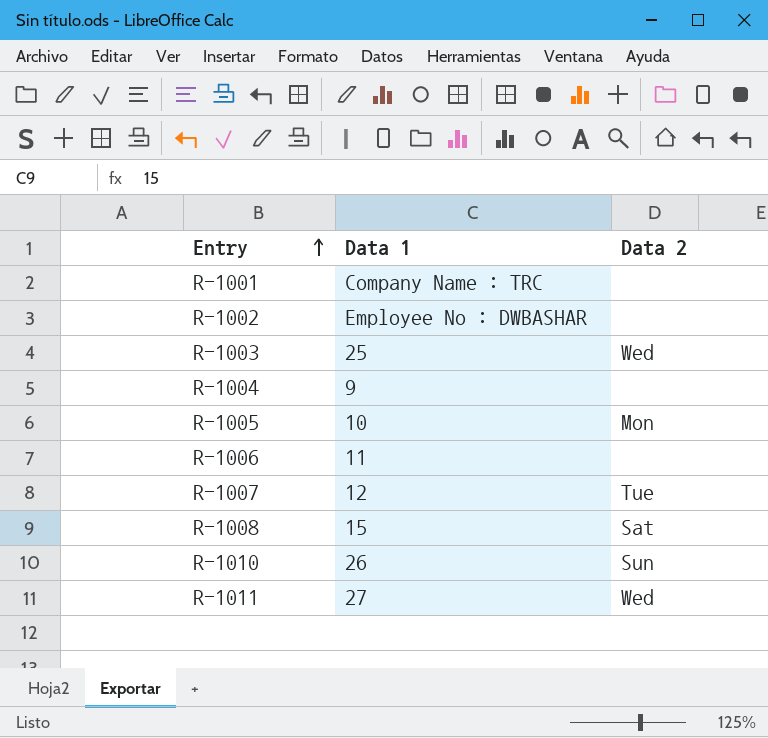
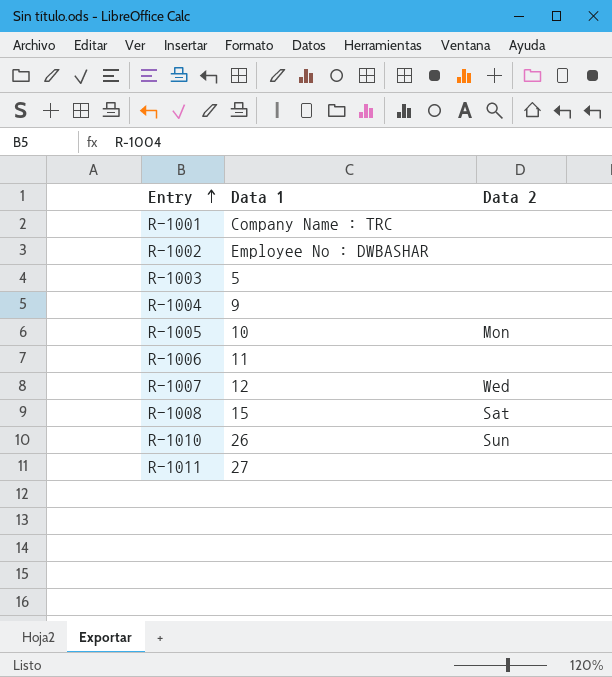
R-1003 | Data 1: 25 -> 5
R-1003 | Data 2: Wed -> none
R-1007 | Data 2: Tue -> Wed
R-1011 | Data 2: Wed -> none

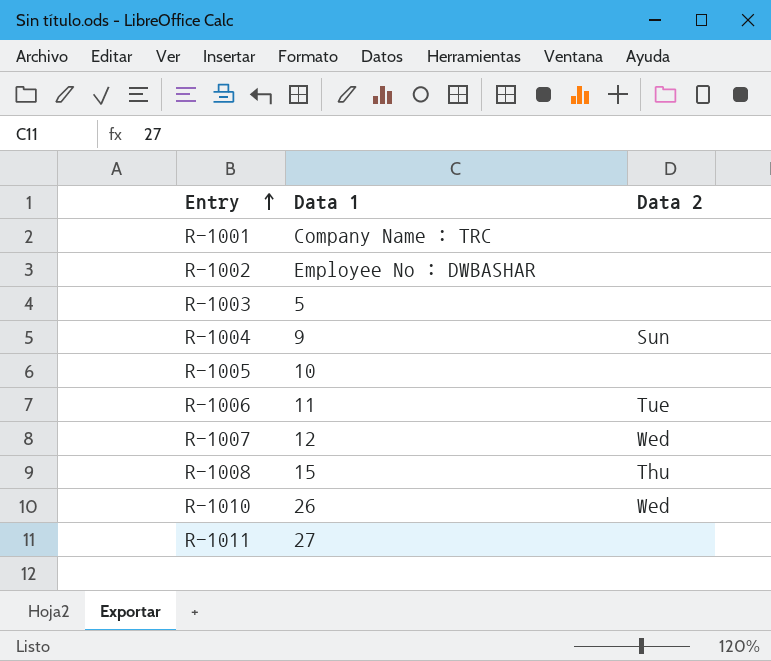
R-1004 | Data 2: none -> Sun
R-1005 | Data 2: Mon -> none
R-1006 | Data 2: none -> Tue
R-1008 | Data 2: Sat -> Thu
R-1010 | Data 2: Sun -> Wed

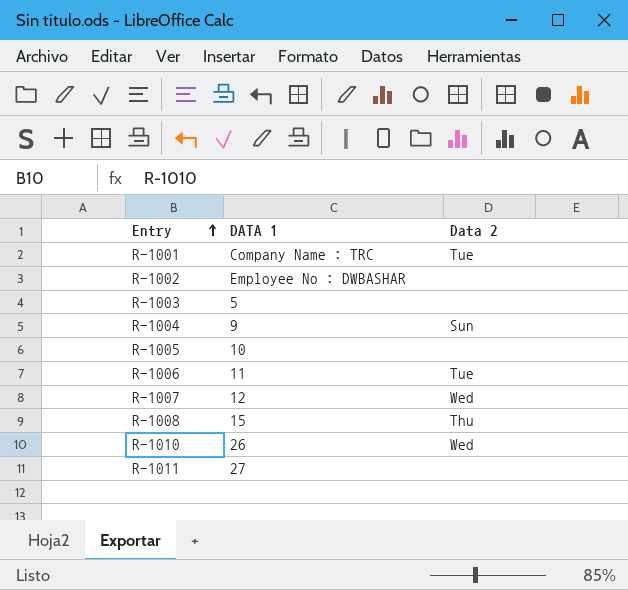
column name: Data 1 -> DATA 1
R-1001 | Data 2: none -> Tue

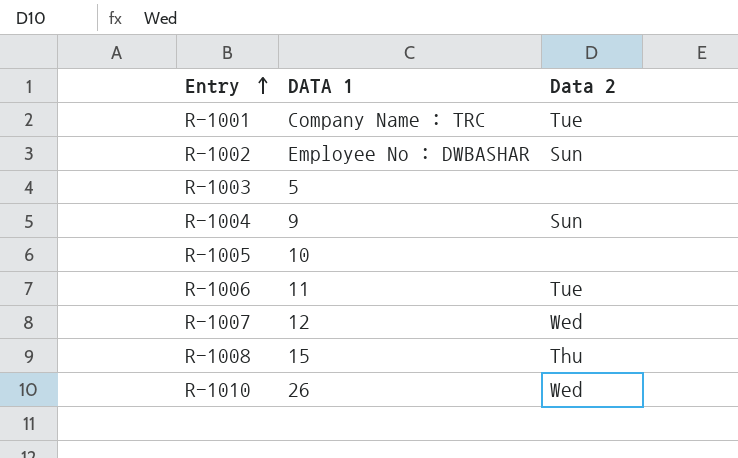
row R-1011: 27 | none -> none
R-1002 | Data 2: none -> Sun

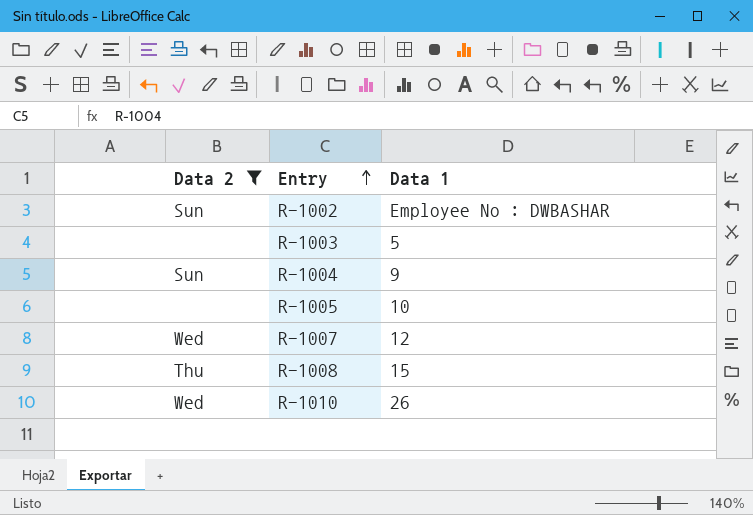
filter: none -> Data 2 != Tue
column Data 2 | position: 3 -> 1
column name: DATA 1 -> Data 1

